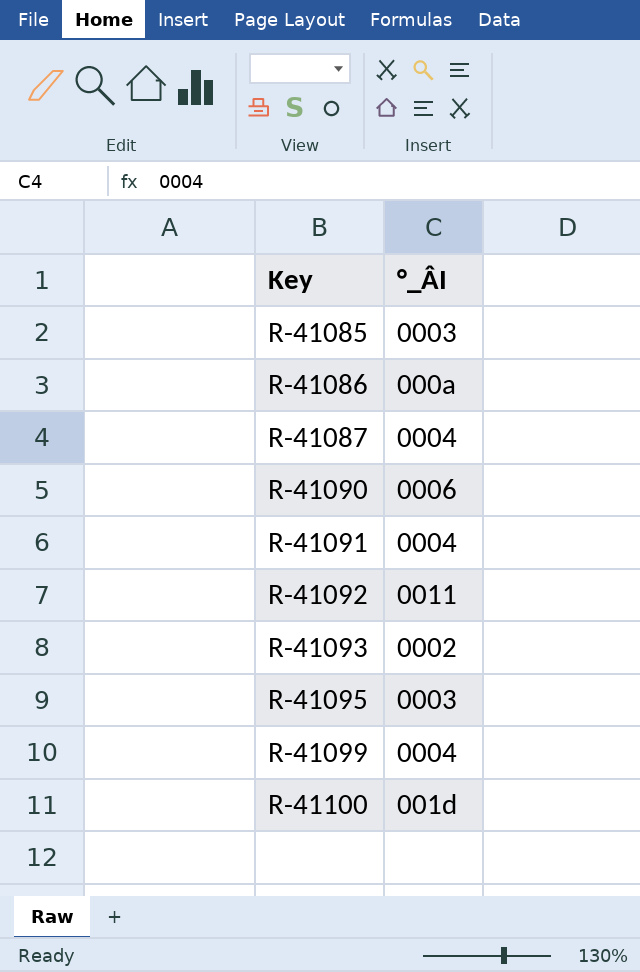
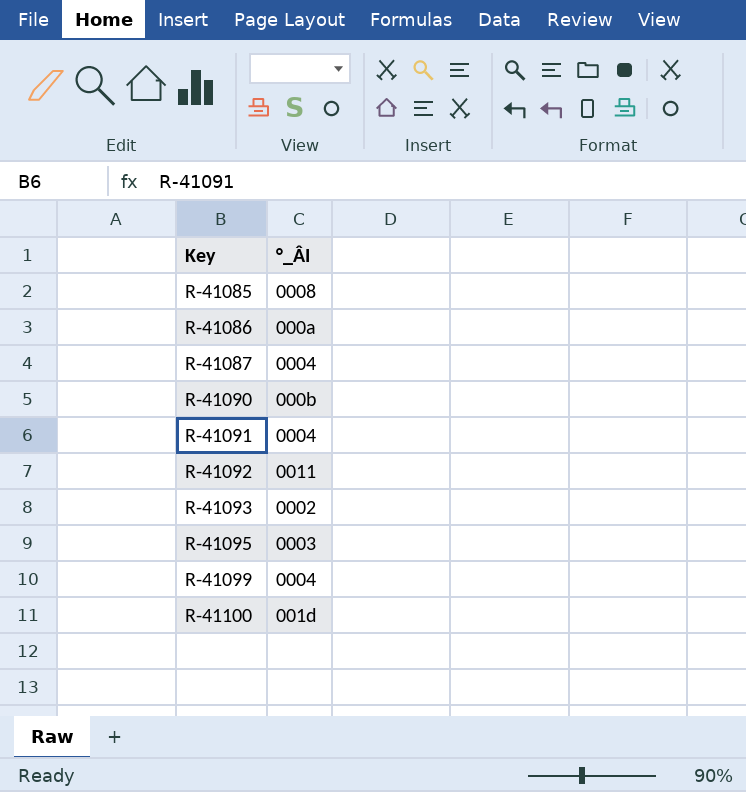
R-41085 | °_ÂI: 0003 -> 0008
R-41090 | °_ÂI: 0006 -> 000b

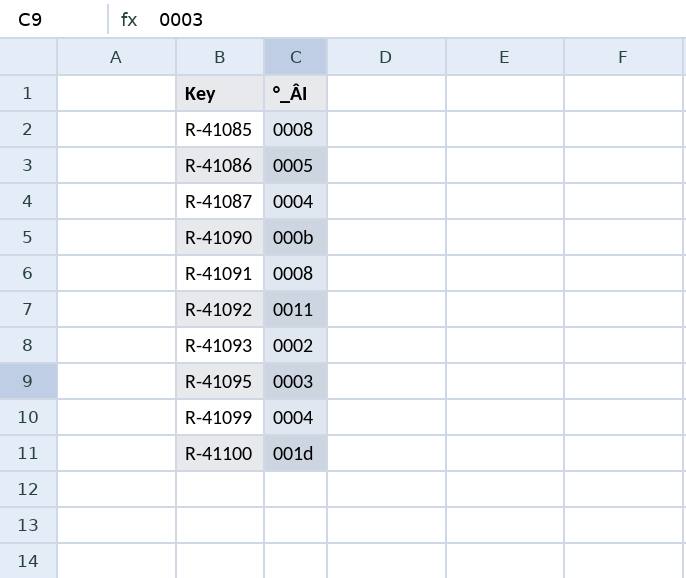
R-41086 | °_ÂI: 000a -> 0005
R-41091 | °_ÂI: 0004 -> 0008

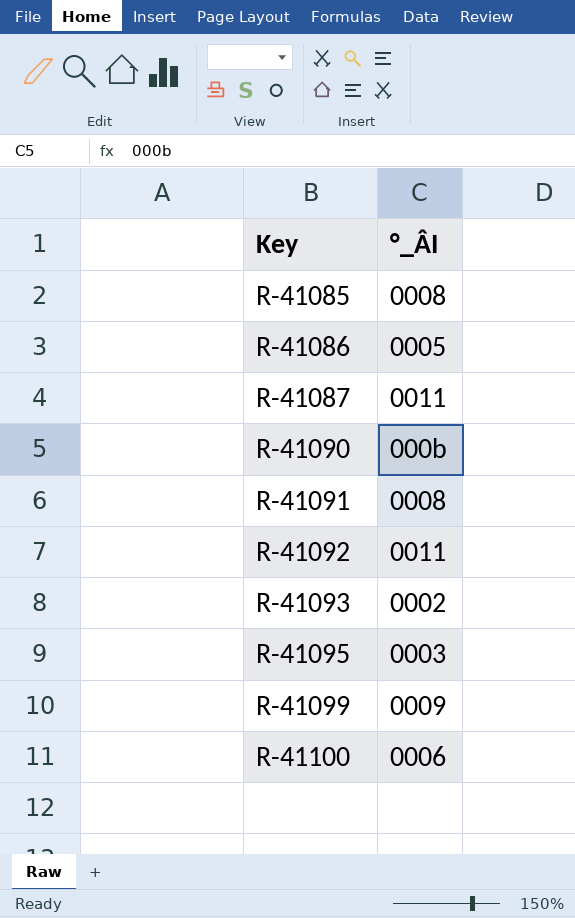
R-41087 | °_ÂI: 0004 -> 0011
R-41099 | °_ÂI: 0004 -> 0009
R-41100 | °_ÂI: 001d -> 0006

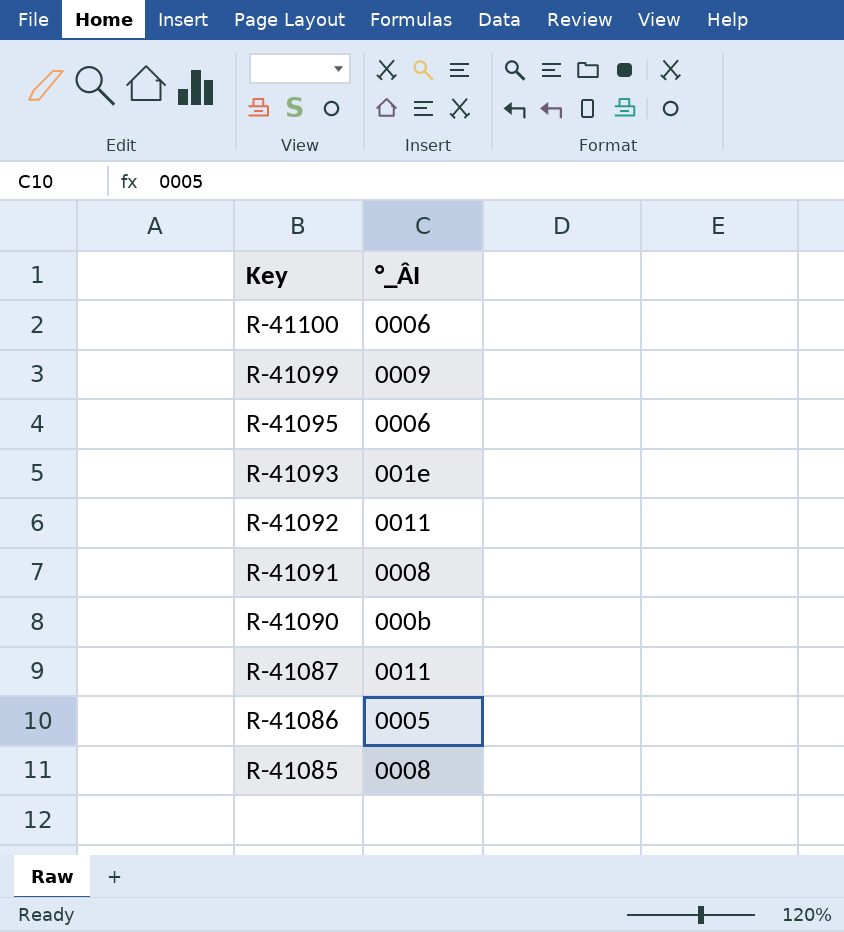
row order: Key ascending -> Key descending
R-41095 | °_ÂI: 0003 -> 0006
R-41093 | °_ÂI: 0002 -> 001e

